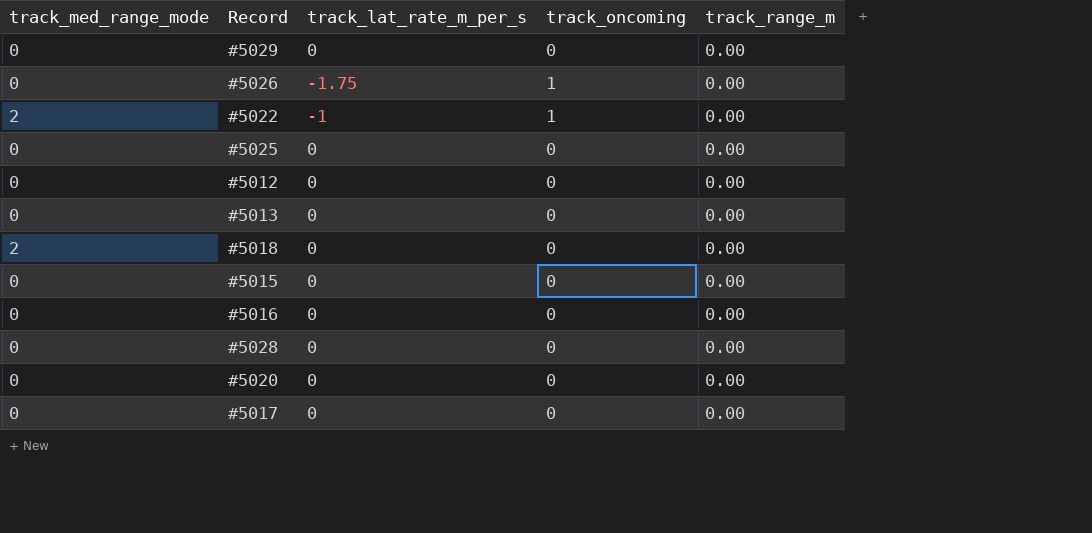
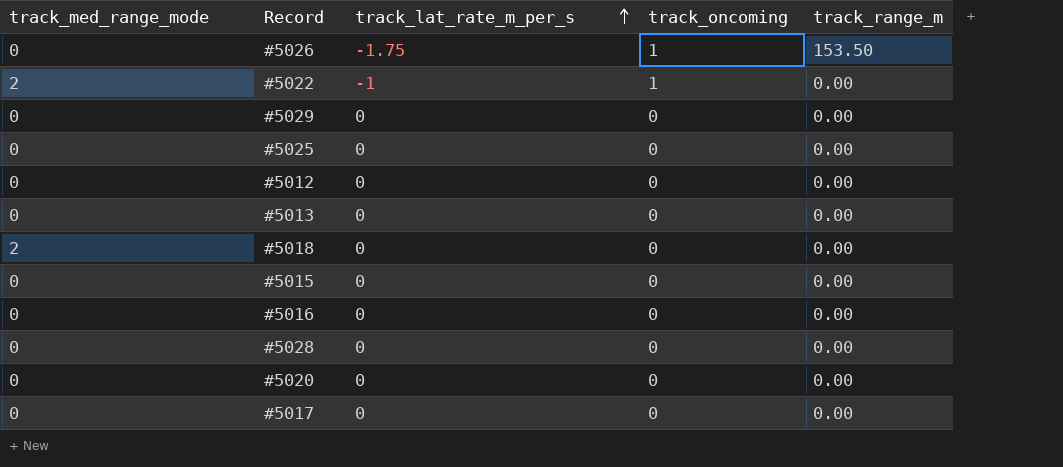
row order: none -> track_lat_rate_m_per_s ascending
#5026 | track_range_m: 0.00 -> 153.50

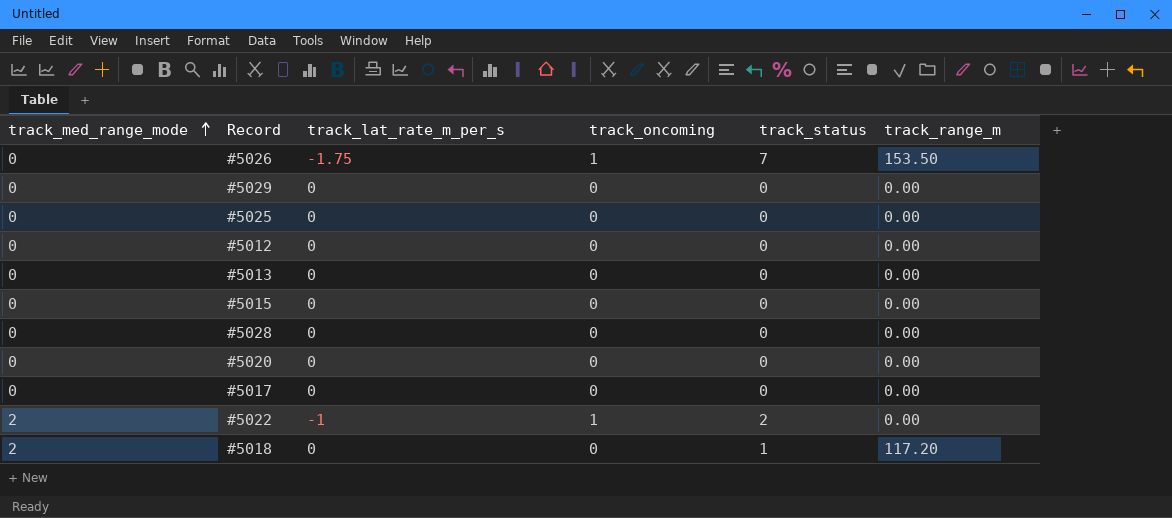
row order: track_lat_rate_m_per_s ascending -> track_med_range_mode ascending
column track_status | position: none -> 5
row #5016: 0 | 0 | 0 | 0.00 -> none
#5018 | track_range_m: 0.00 -> 117.20

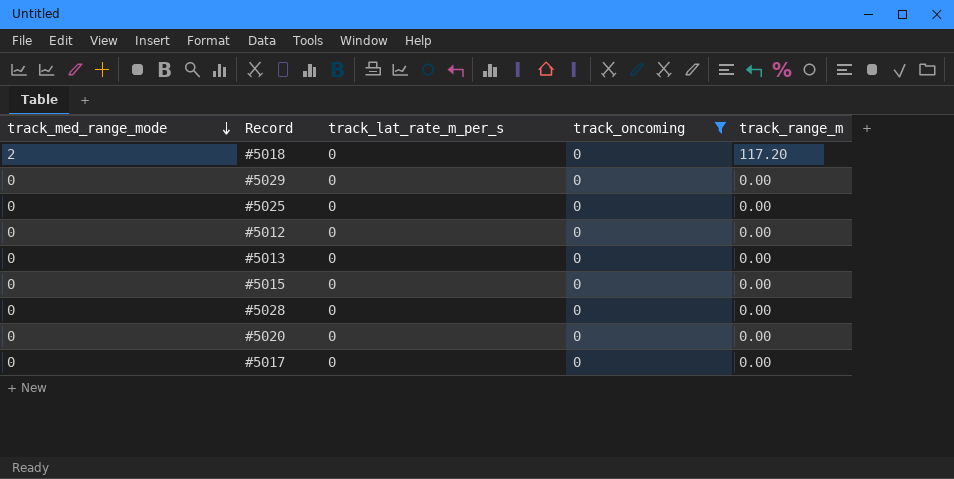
filter: none -> track_oncoming = 0
row order: track_med_range_mode ascending -> track_med_range_mode descending
column track_status | position: 5 -> none

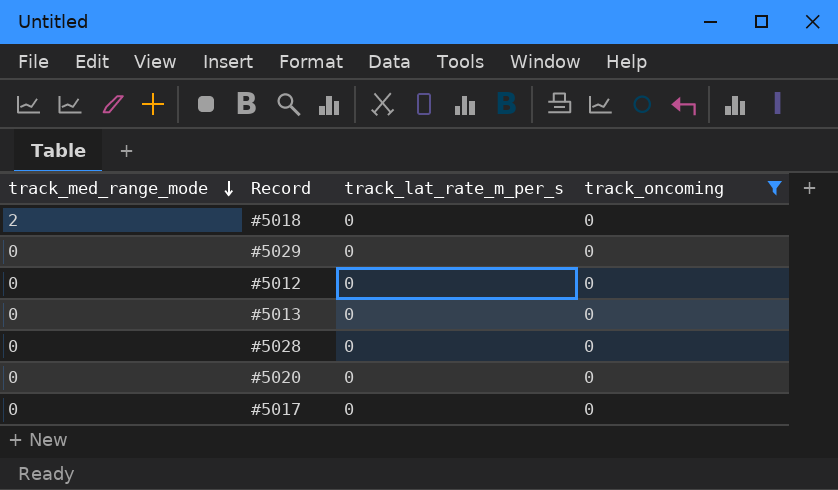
column track_range_m | position: 5 -> none
row #5025: 0 | 0 | 0 | 0.00 -> none
row #5015: 0 | 0 | 0 | 0.00 -> none

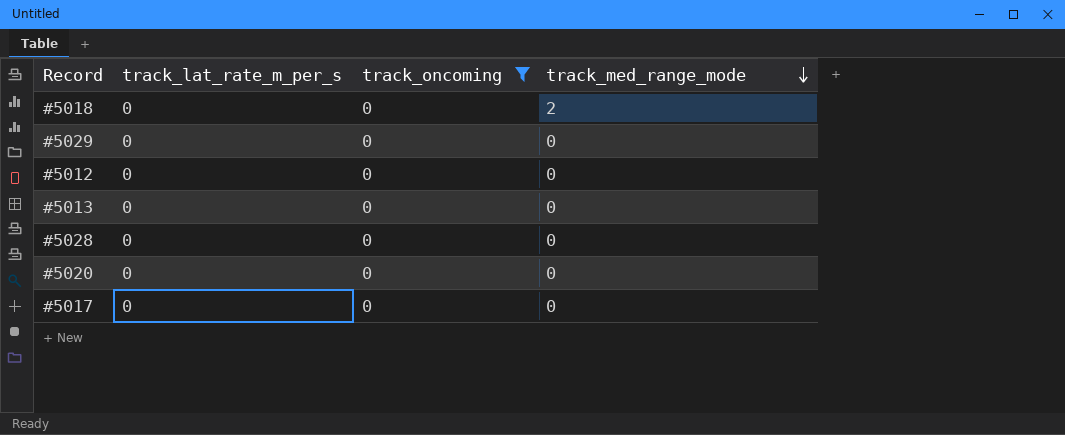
column track_med_range_mode | position: 1 -> 4

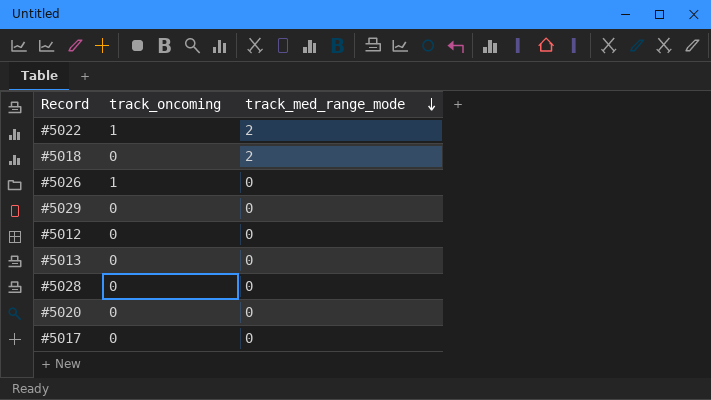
filter: track_oncoming = 0 -> none
column track_lat_rate_m_per_s | position: 2 -> none

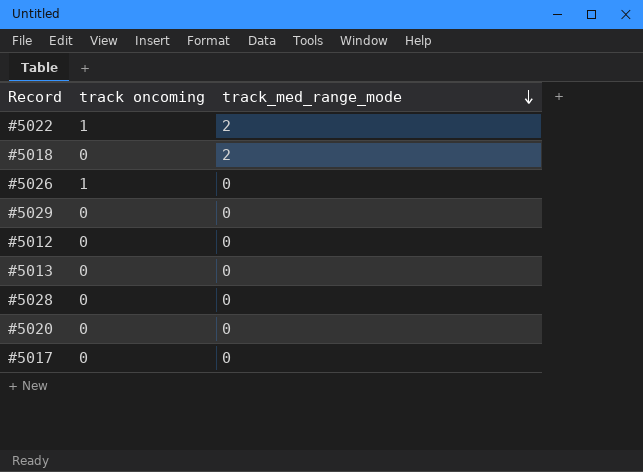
column name: track_oncoming -> track oncoming

